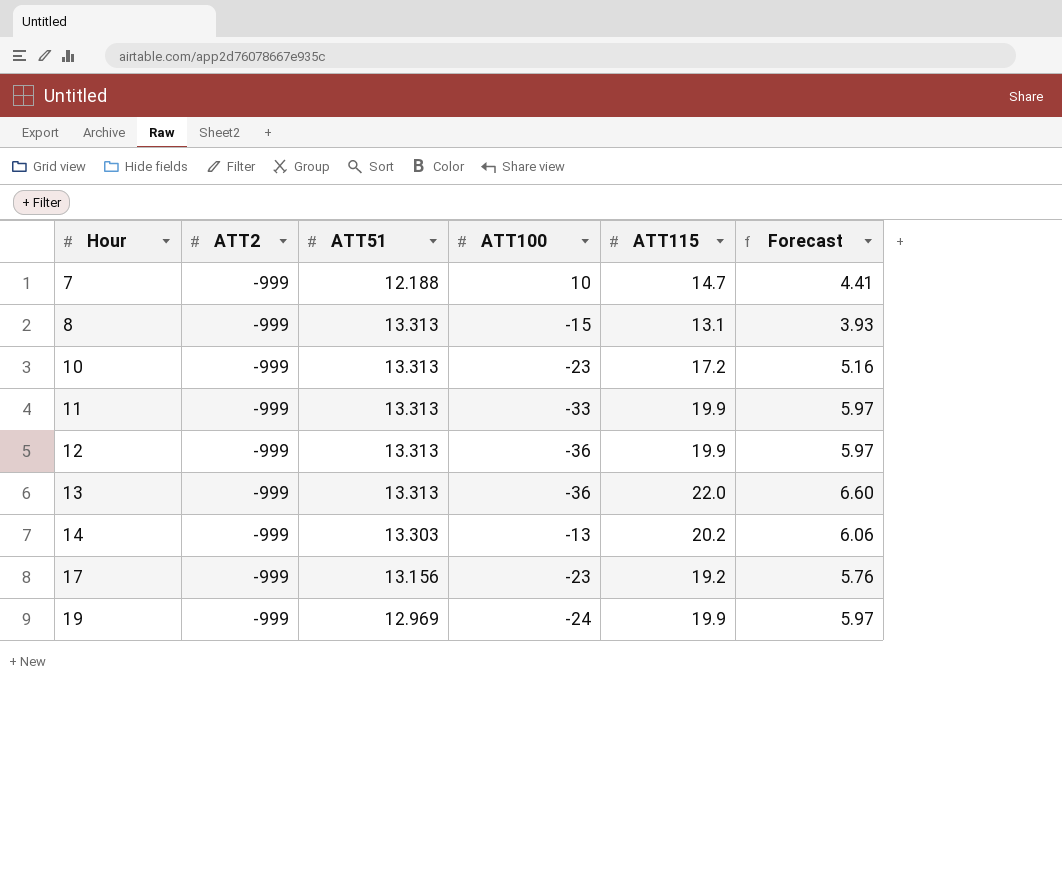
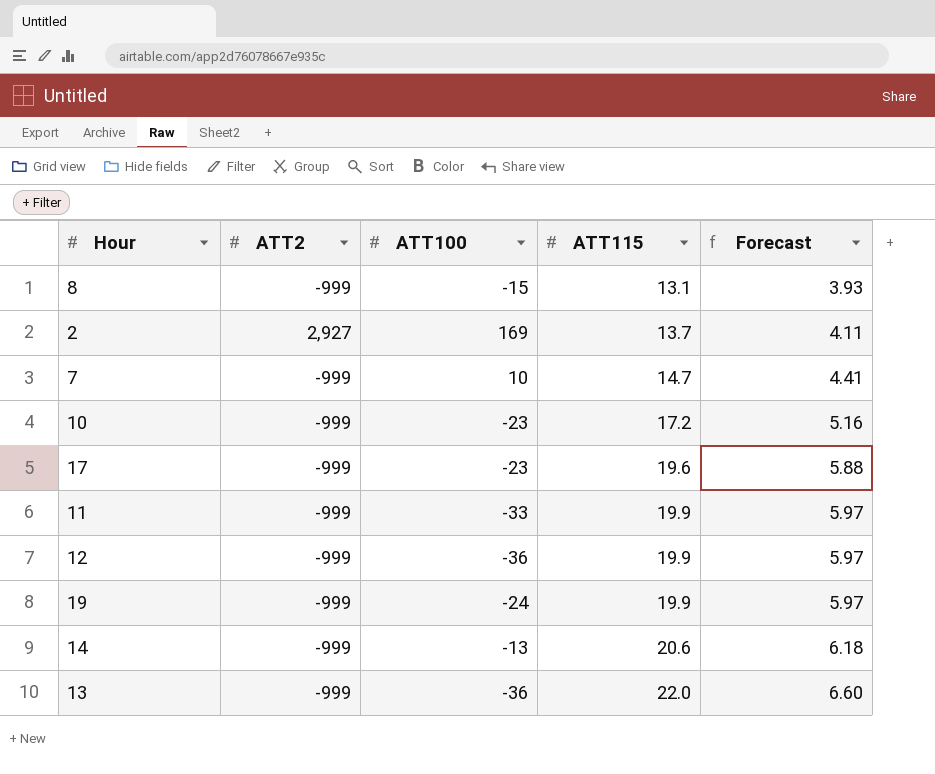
row order: Hour ascending -> ATT115 ascending
column ATT51 | position: 3 -> none
row 2: none -> 2,927 | 169 | 13.7 | 4.11
17 | ATT115: 19.2 -> 19.6
17 | Forecast: 5.76 -> 5.88
14 | ATT115: 20.2 -> 20.6
14 | Forecast: 6.06 -> 6.18

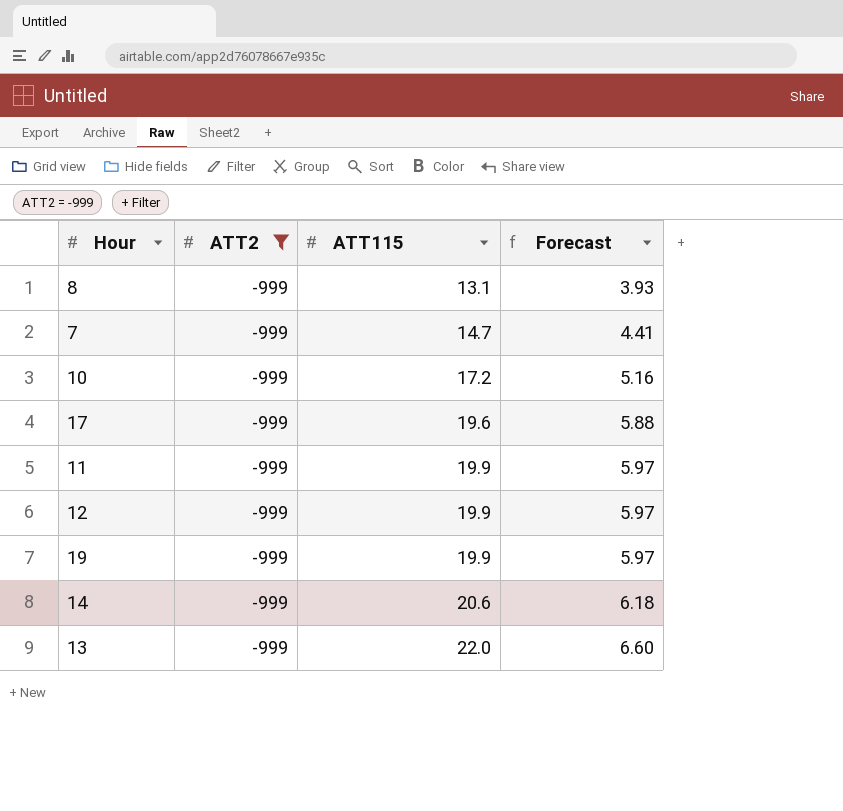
filter: none -> ATT2 = -999
column ATT100 | position: 3 -> none

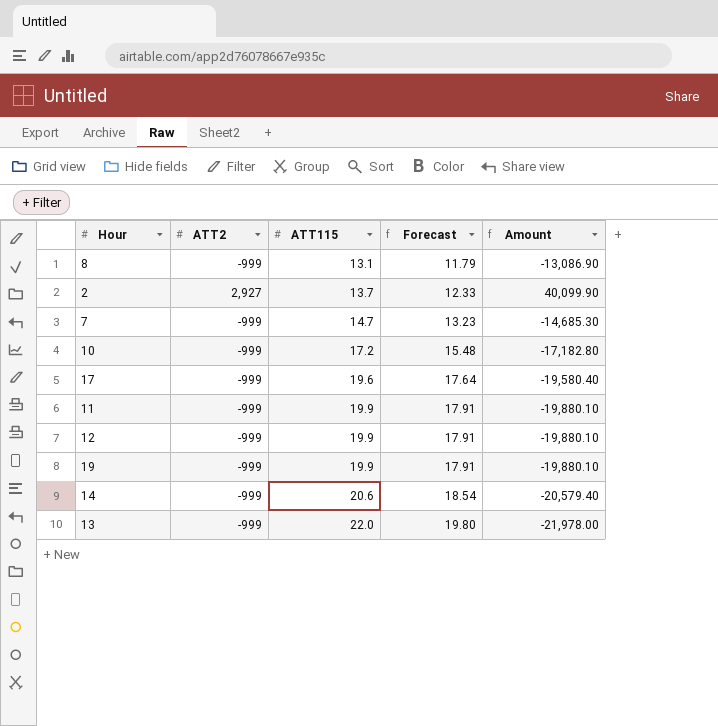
filter: ATT2 = -999 -> none
column Forecast | formula: [ATT115] * 0.3 -> [ATT115] * 0.9
column Amount | formula: none -> [ATT2] * [ATT115]

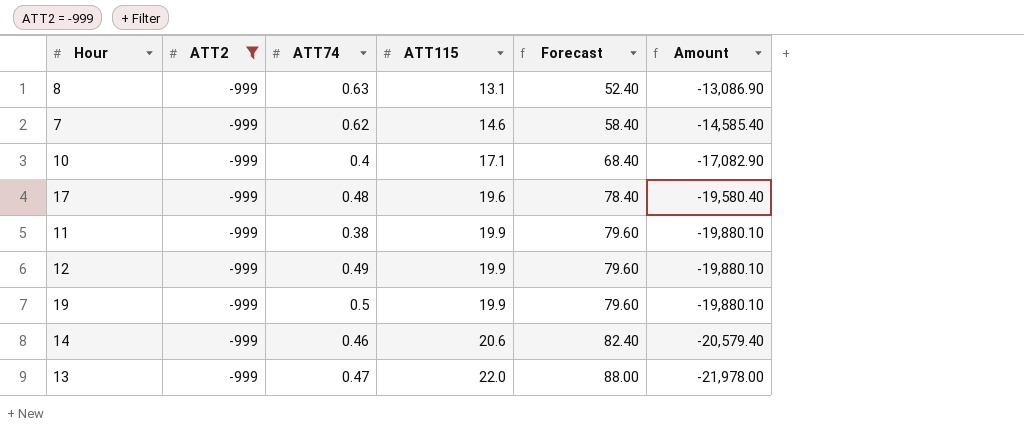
filter: none -> ATT2 = -999
column ATT74 | position: none -> 3
column Forecast | formula: [ATT115] * 0.9 -> [ATT115] * 4
7 | ATT115: 14.7 -> 14.6
7 | Amount: -14,685.30 -> -14,585.40
10 | ATT115: 17.2 -> 17.1
10 | Amount: -17,182.80 -> -17,082.90

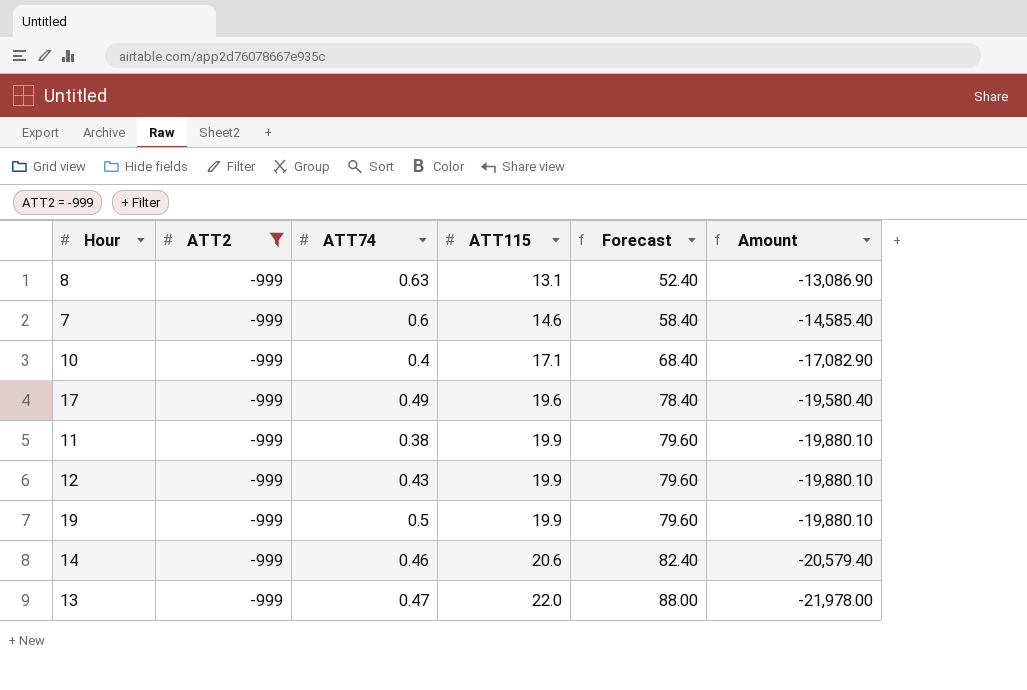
7 | ATT74: 0.62 -> 0.6
17 | ATT74: 0.48 -> 0.49
12 | ATT74: 0.49 -> 0.43

